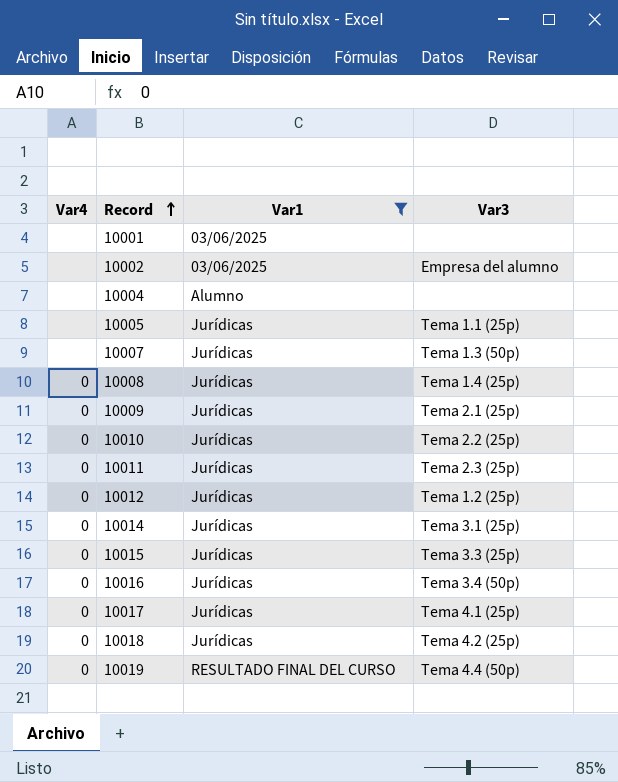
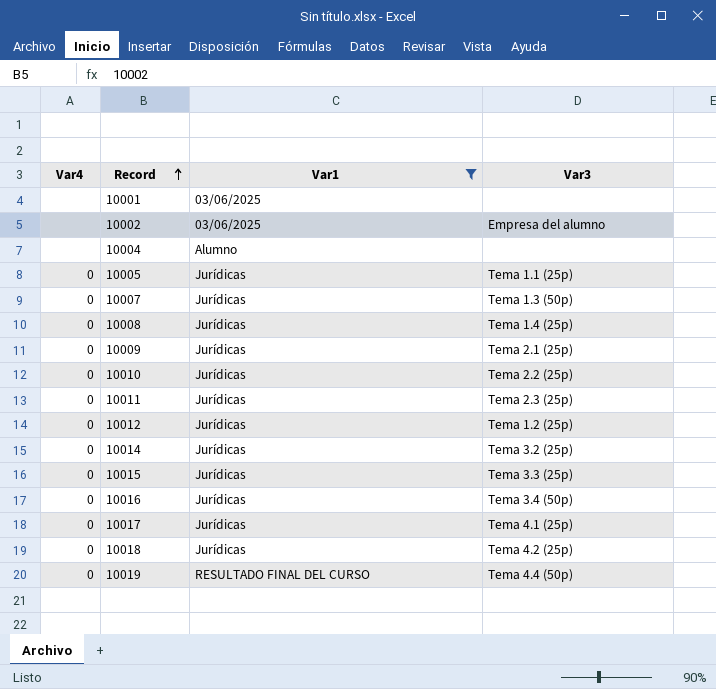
10005 | Var4: none -> 0
10007 | Var4: none -> 0
10014 | Var3: Tema 3.1 (25p) -> Tema 3.2 (25p)

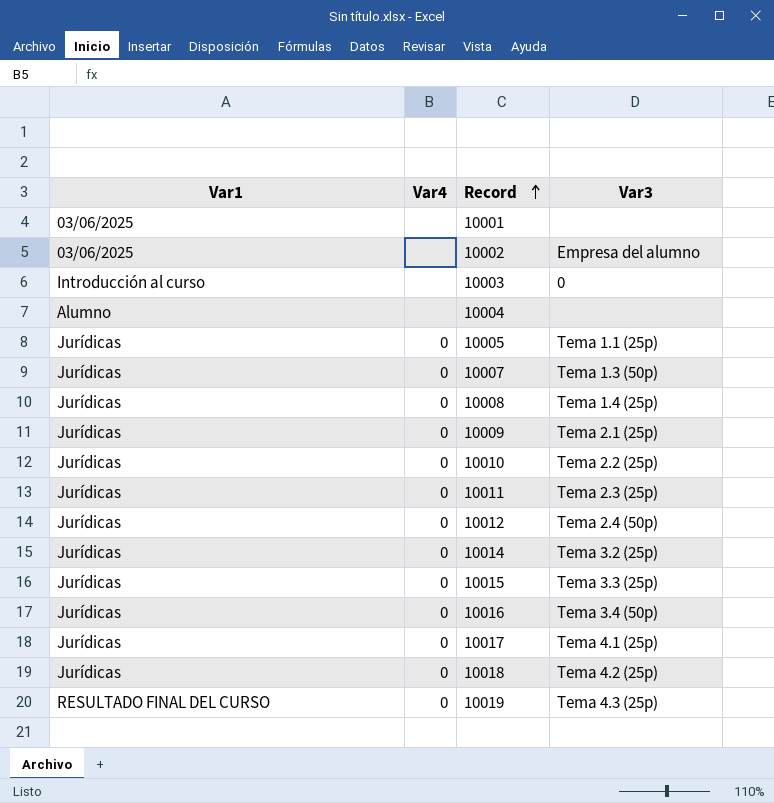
filter: Var1 != Introducción al curso -> none
column Var1 | position: 3 -> 1
10012 | Var3: Tema 1.2 (25p) -> Tema 2.4 (50p)
10019 | Var3: Tema 4.4 (50p) -> Tema 4.3 (25p)

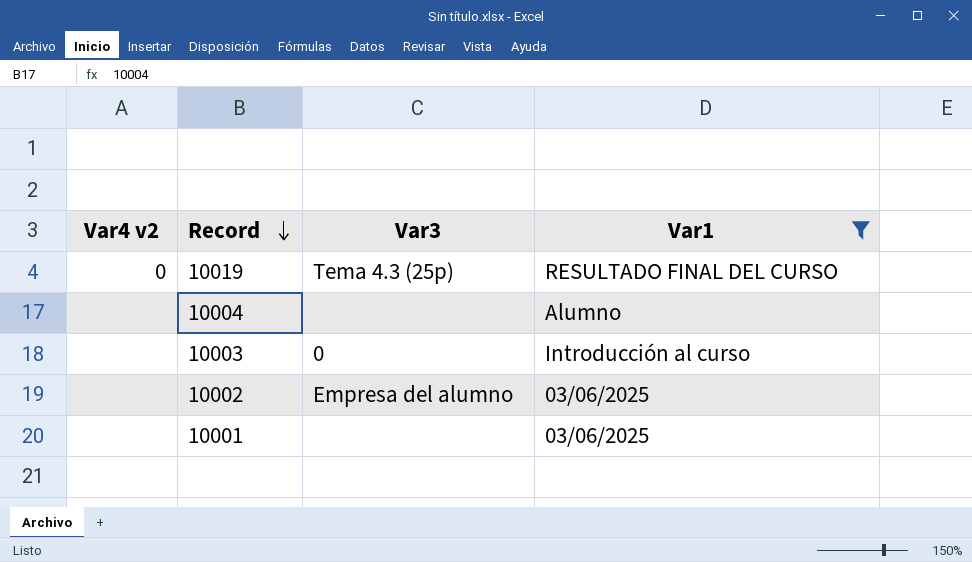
filter: none -> Var1 != Jurídicas
row order: Record ascending -> Record descending
column name: Var4 -> Var4 v2
column Var1 | position: 1 -> 4

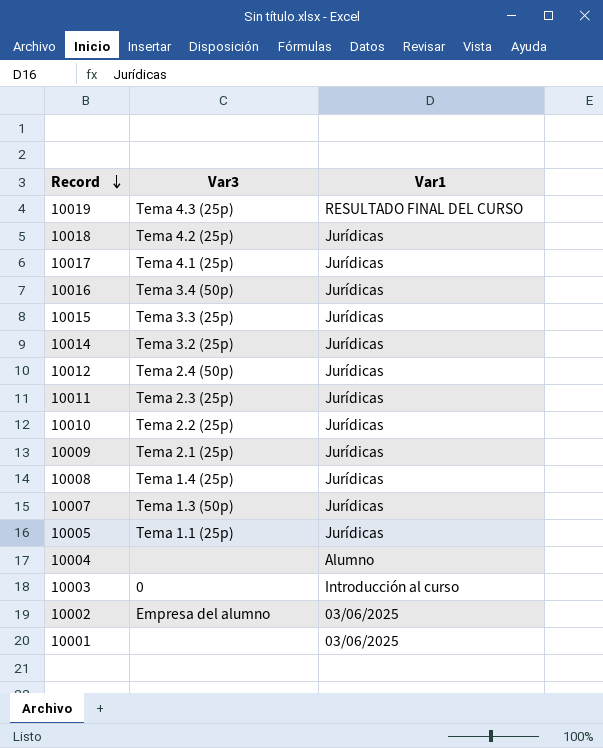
filter: Var1 != Jurídicas -> none
column Var4 v2 | position: 1 -> none

